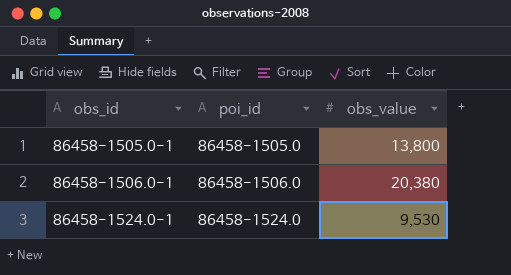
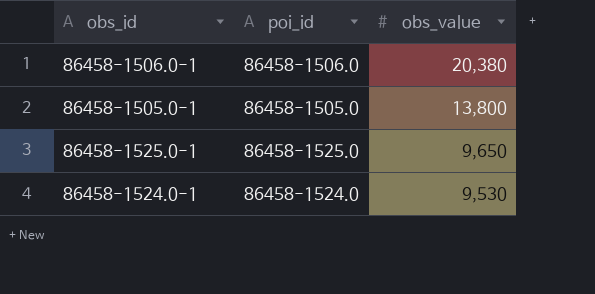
row order: obs_id ascending -> obs_value descending
row 86458-1525.0-1: none -> 86458-1525.0 | 9,650

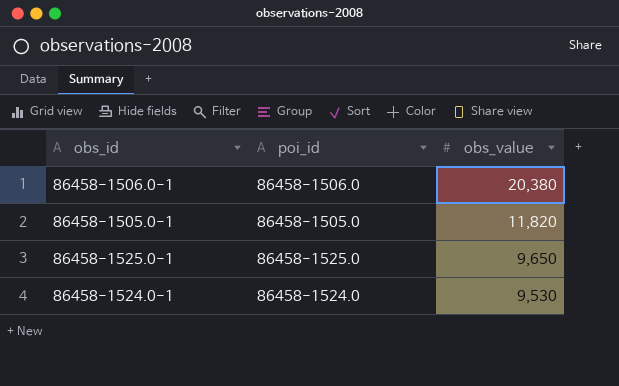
86458-1505.0-1 | obs_value: 13,800 -> 11,820

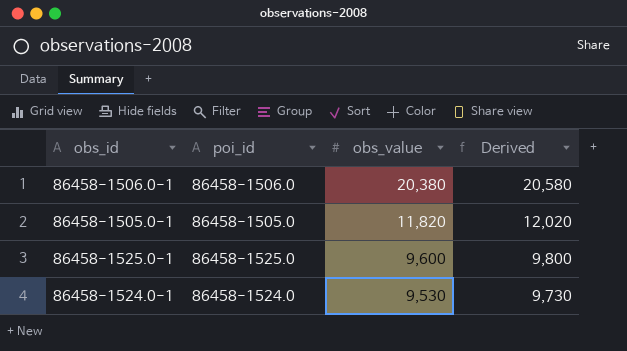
column Derived | formula: none -> [obs_value] + 200
86458-1525.0-1 | obs_value: 9,650 -> 9,600

